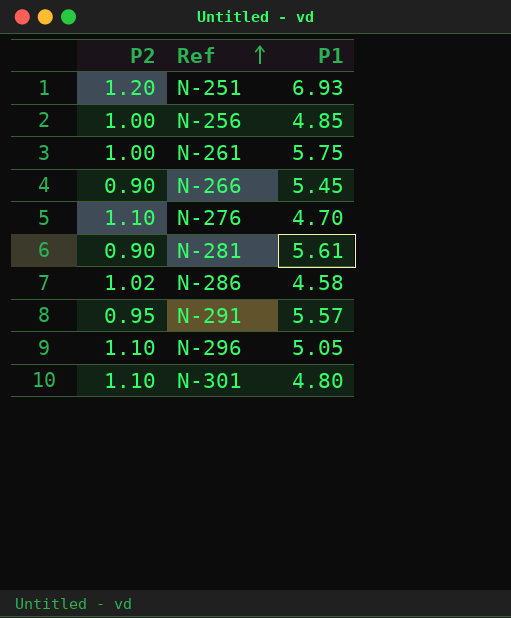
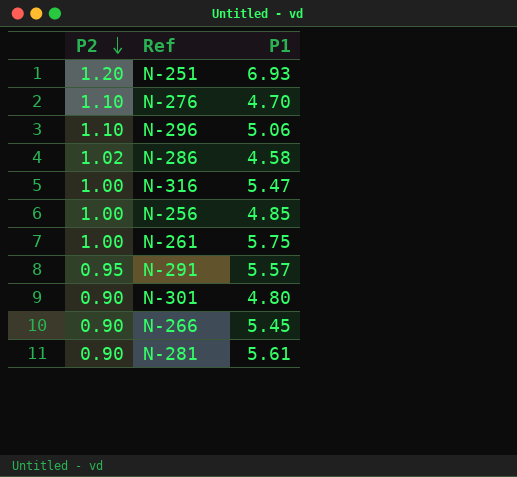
row order: Ref ascending -> P2 descending
N-296 | P1: 5.05 -> 5.06
row N-316: none -> 1.00 | 5.47
N-301 | P2: 1.10 -> 0.90

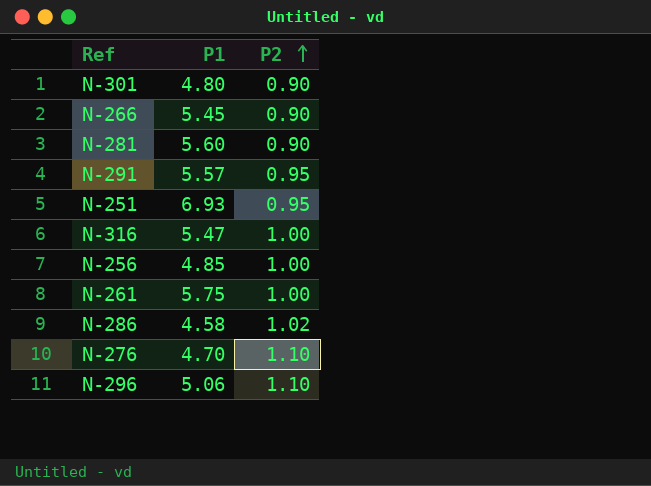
row order: P2 descending -> P2 ascending
column P2 | position: 1 -> 3
N-281 | P1: 5.61 -> 5.60
N-251 | P2: 1.20 -> 0.95

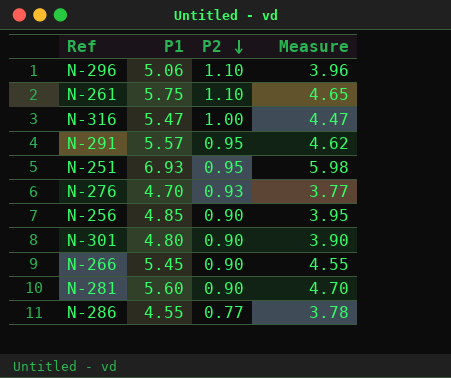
row order: P2 ascending -> P2 descending
column Measure | formula: none -> [P1] - [P2]
N-261 | P2: 1.00 -> 1.10
N-276 | P2: 1.10 -> 0.93
N-256 | P2: 1.00 -> 0.90
N-286 | P1: 4.58 -> 4.55
N-286 | P2: 1.02 -> 0.77

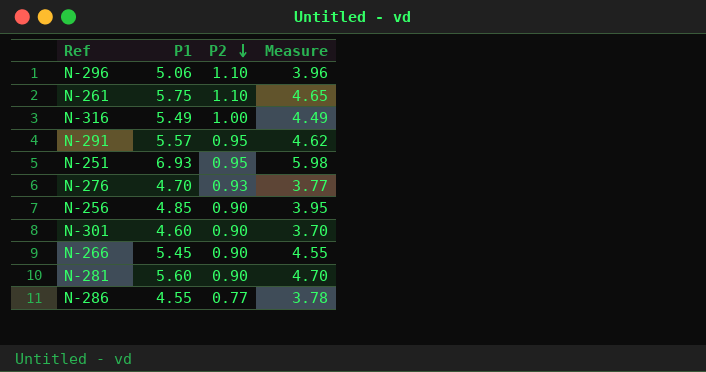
N-316 | P1: 5.47 -> 5.49
N-316 | Measure: 4.47 -> 4.49
N-301 | P1: 4.80 -> 4.60
N-301 | Measure: 3.90 -> 3.70

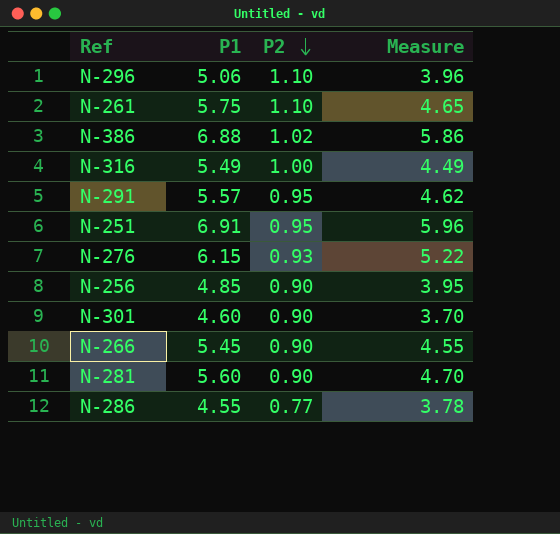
row N-386: none -> 6.88 | 1.02 | 5.86
N-251 | P1: 6.93 -> 6.91
N-251 | Measure: 5.98 -> 5.96
N-276 | P1: 4.70 -> 6.15
N-276 | Measure: 3.77 -> 5.22

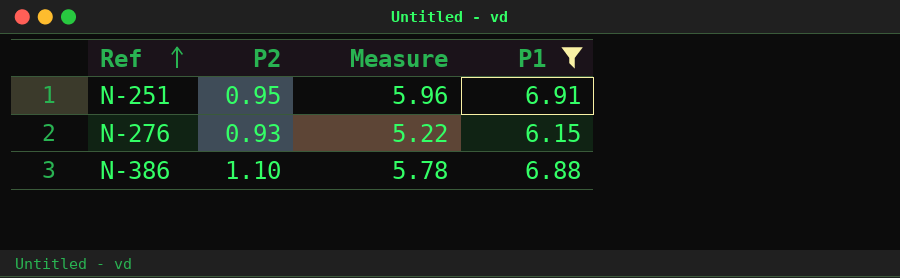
filter: none -> P1 >= 6.15
row order: P2 descending -> Ref ascending
column P1 | position: 2 -> 4
N-386 | P2: 1.02 -> 1.10
N-386 | Measure: 5.86 -> 5.78

